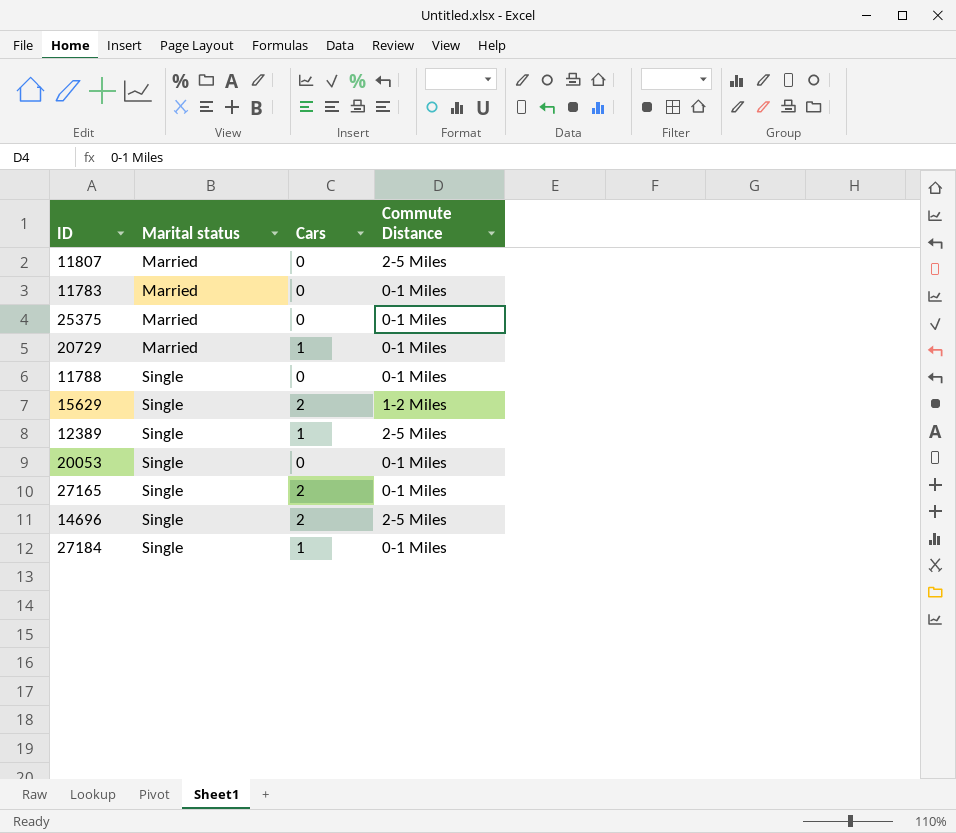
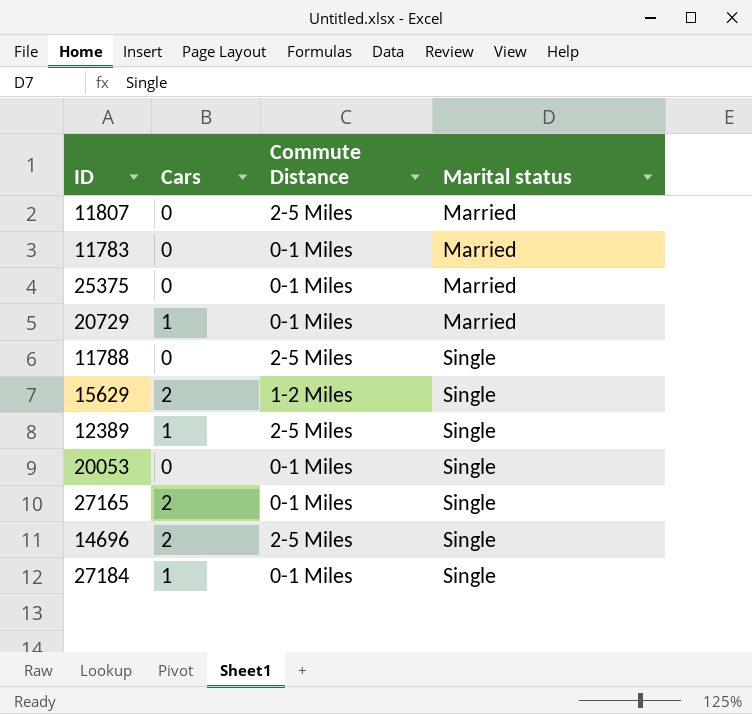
column Marital status | position: 2 -> 4
11788 | Commute Distance: 0-1 Miles -> 2-5 Miles

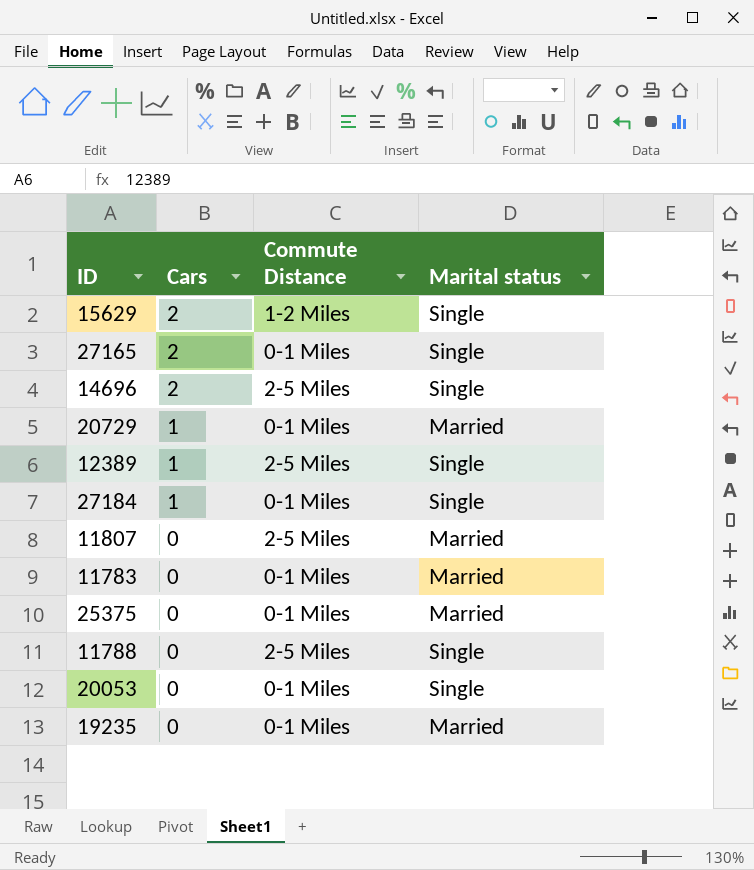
row order: Marital status ascending -> Cars descending
row 19235: none -> 0 | 0-1 Miles | Married

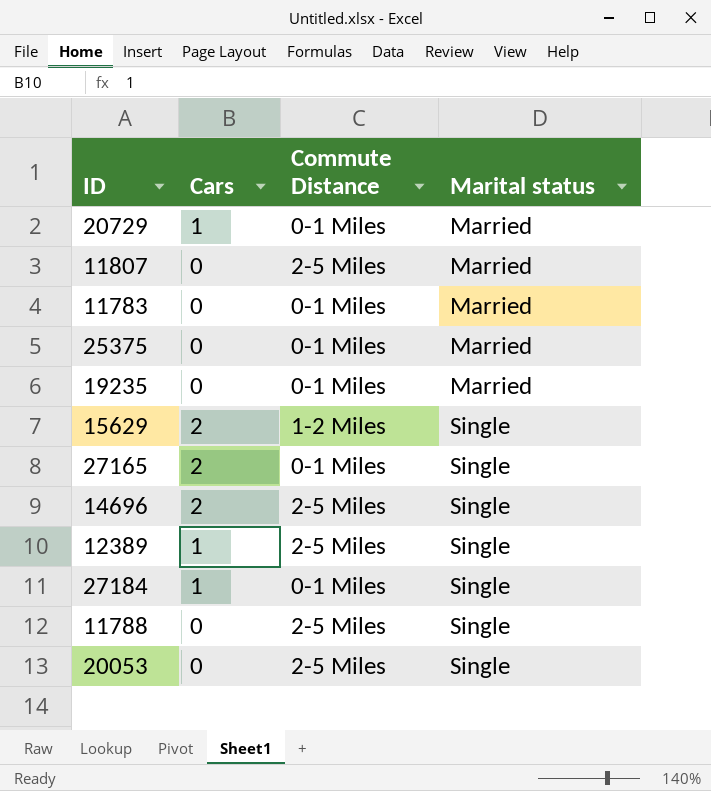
row order: Cars descending -> Marital status ascending
20053 | Commute Distance: 0-1 Miles -> 2-5 Miles

